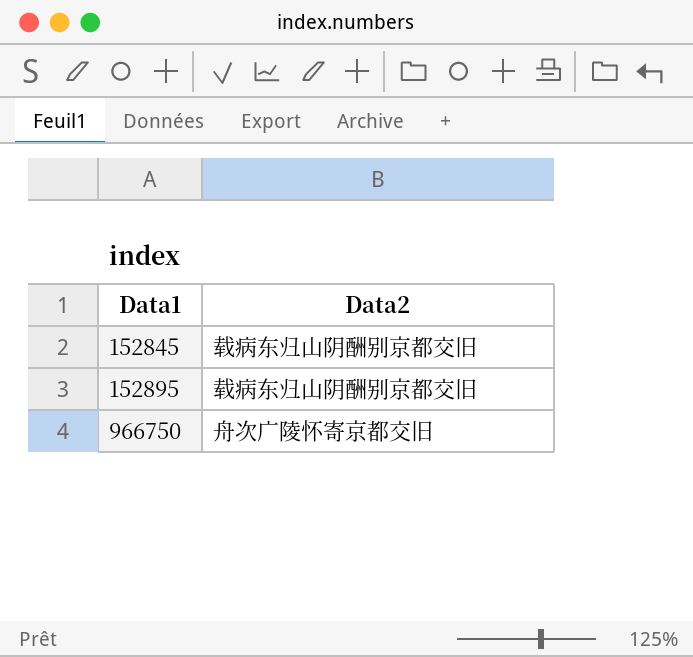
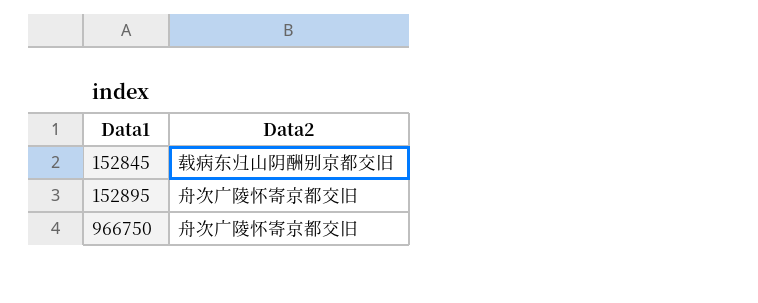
152895 | Data2: 载病东归山阴酬别京都交旧 -> 舟次广陵怀寄京都交旧

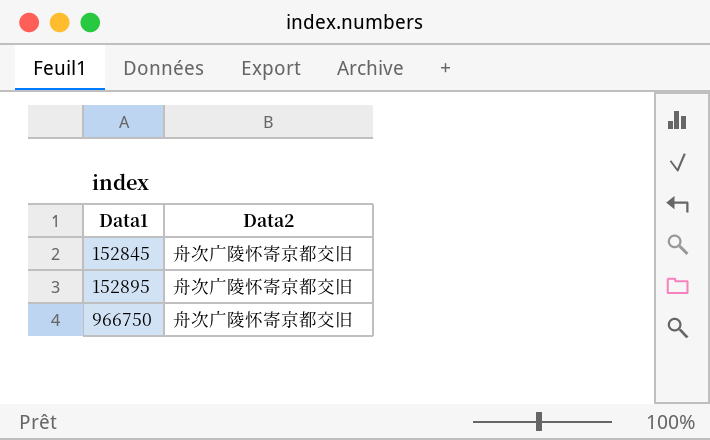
152845 | Data2: 载病东归山阴酬别京都交旧 -> 舟次广陵怀寄京都交旧

